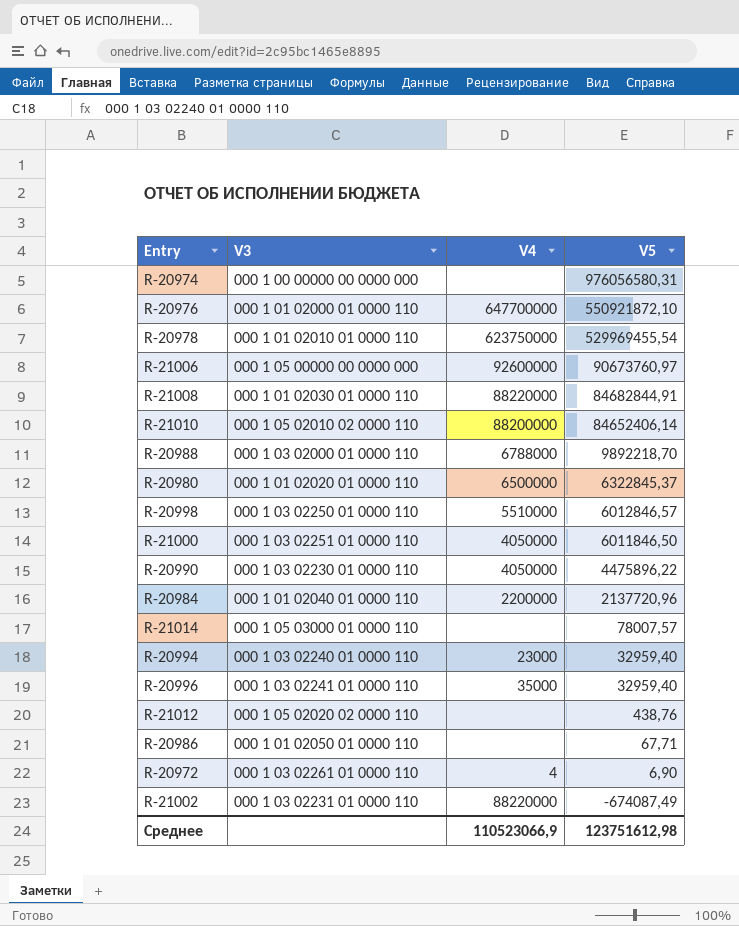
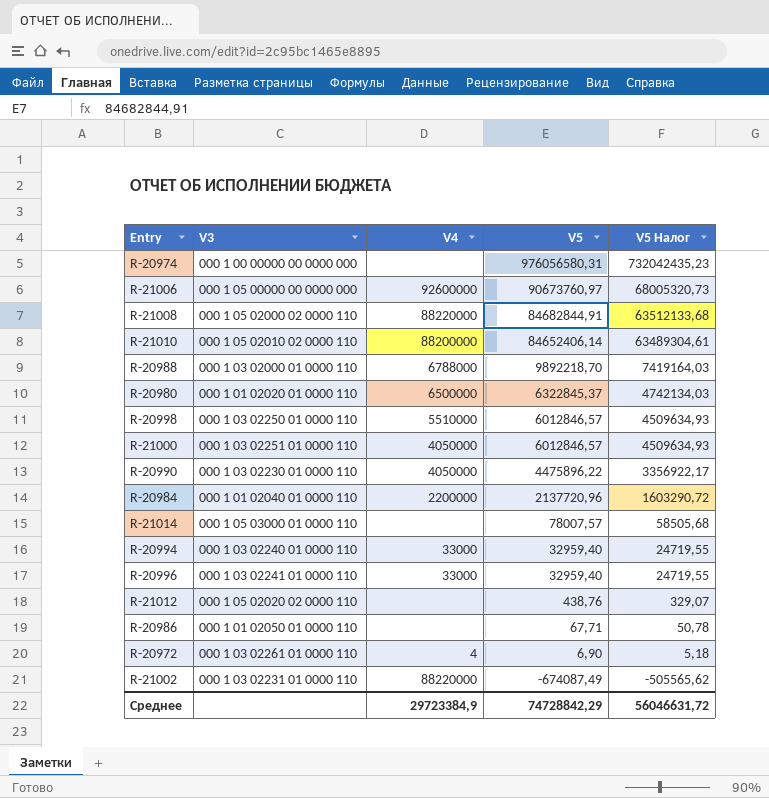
column V5 Налог | formula: none -> [V5] * 0,75
row R-20976: 000 1 01 02000 01 0000 110 | 647700000 | 550921872,10 -> none
row R-20978: 000 1 01 02010 01 0000 110 | 623750000 | 529969455,54 -> none
R-21008 | V3: 000 1 01 02030 01 0000 110 -> 000 1 05 02000 02 0000 110
R-21000 | V5: 6011846,50 -> 6012846,57
R-20994 | V4: 23000 -> 33000
R-20996 | V4: 35000 -> 33000
Среднее | V4: 110523066,9 -> 29723384,9
Среднее | V5: 123751612,98 -> 74728842,29

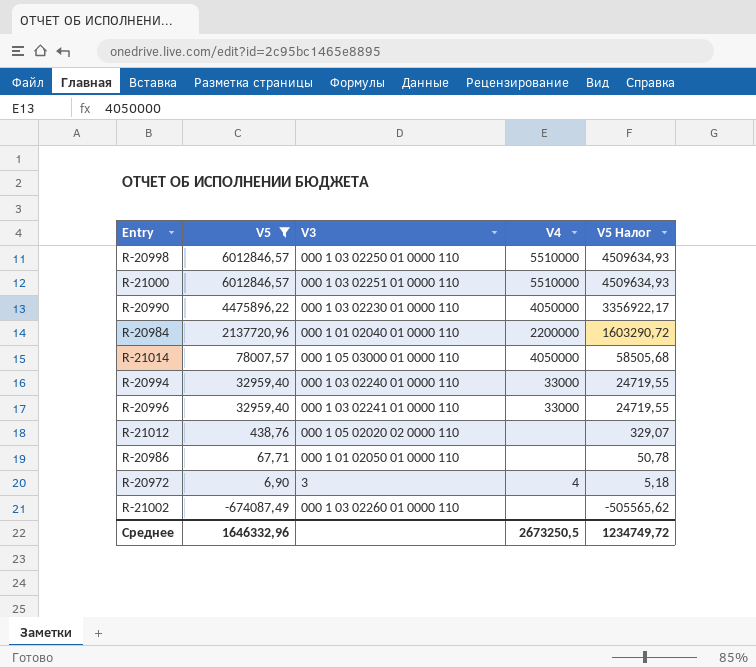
filter: none -> V5 <= 6012846,57
column V5 | position: 4 -> 2
R-21000 | V4: 4050000 -> 5510000
R-21014 | V4: none -> 4050000
R-20972 | V3: 000 1 03 02261 01 0000 110 -> 3
R-21002 | V3: 000 1 03 02231 01 0000 110 -> 000 1 03 02260 01 0000 110
R-21002 | V4: 88220000 -> none
Среднее | V5: 74728842,29 -> 1646332,96
Среднее | V4: 29723384,9 -> 2673250,5
Среднее | V5 Налог: 56046631,72 -> 1234749,72

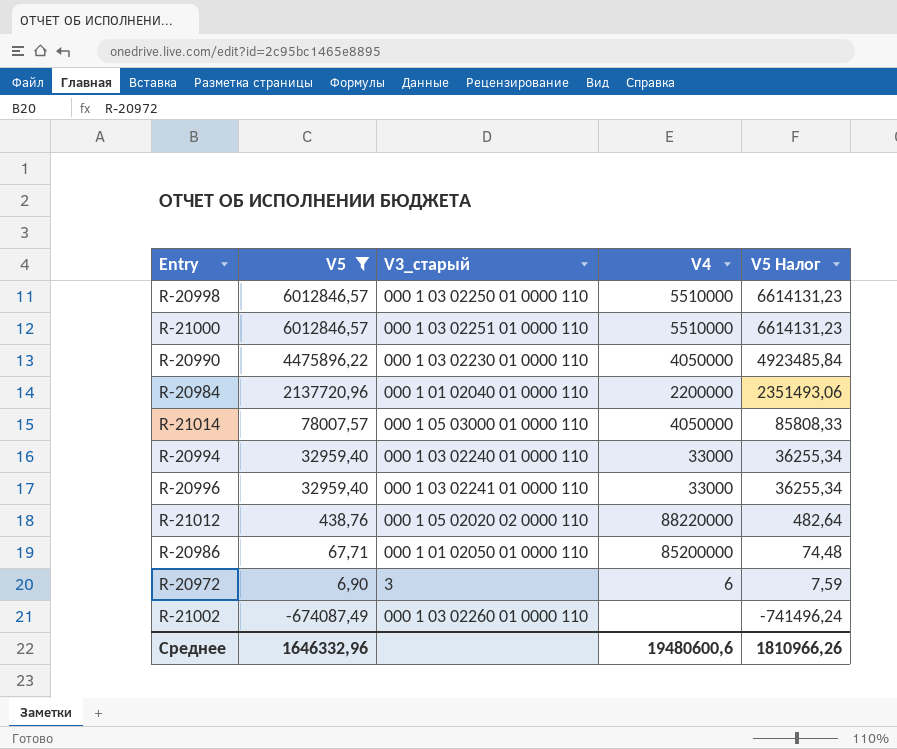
column name: V3 -> V3_старый
column V5 Налог | formula: [V5] * 0,75 -> [V5] * 1,1
R-21012 | V4: none -> 88220000
R-20986 | V4: none -> 85200000
R-20972 | V4: 4 -> 6
Среднее | V4: 2673250,5 -> 19480600,6
Среднее | V5 Налог: 1234749,72 -> 1810966,26

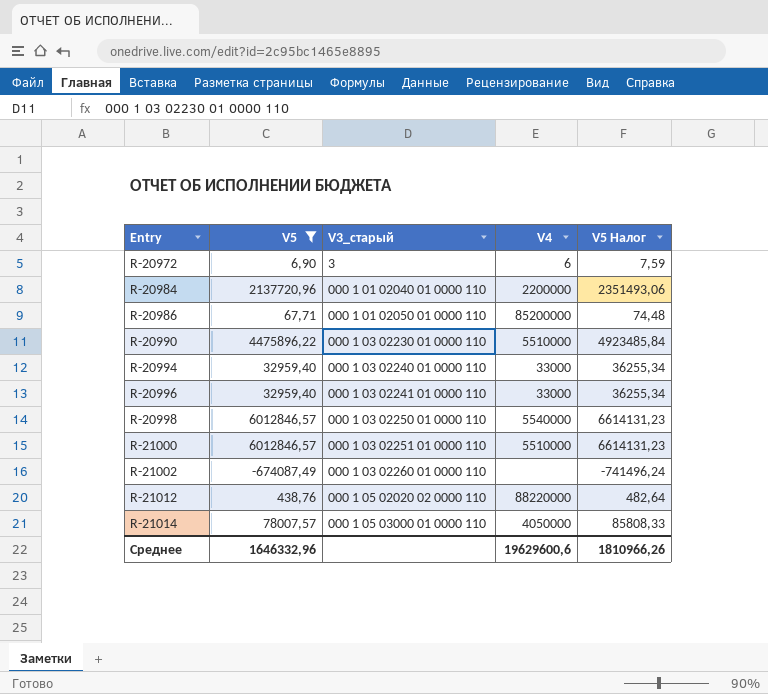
row order: V5 descending -> Entry ascending
R-20990 | V4: 4050000 -> 5510000
R-20998 | V4: 5510000 -> 5540000
Среднее | V4: 19480600,6 -> 19629600,6

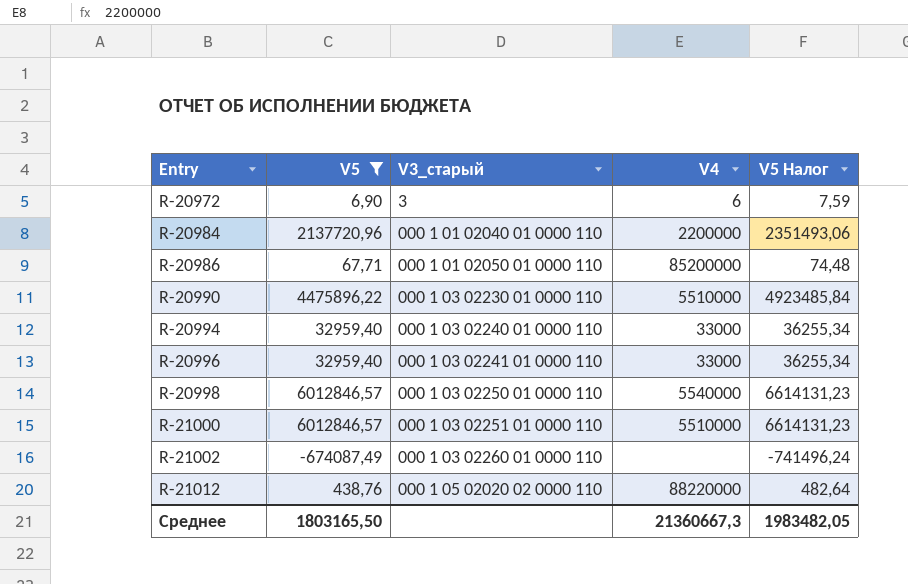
row R-21014: 78007,57 | 000 1 05 03000 01 0000 110 | 4050000 | 85808,33 -> none
Среднее | V5: 1646332,96 -> 1803165,50
Среднее | V4: 19629600,6 -> 21360667,3
Среднее | V5 Налог: 1810966,26 -> 1983482,05

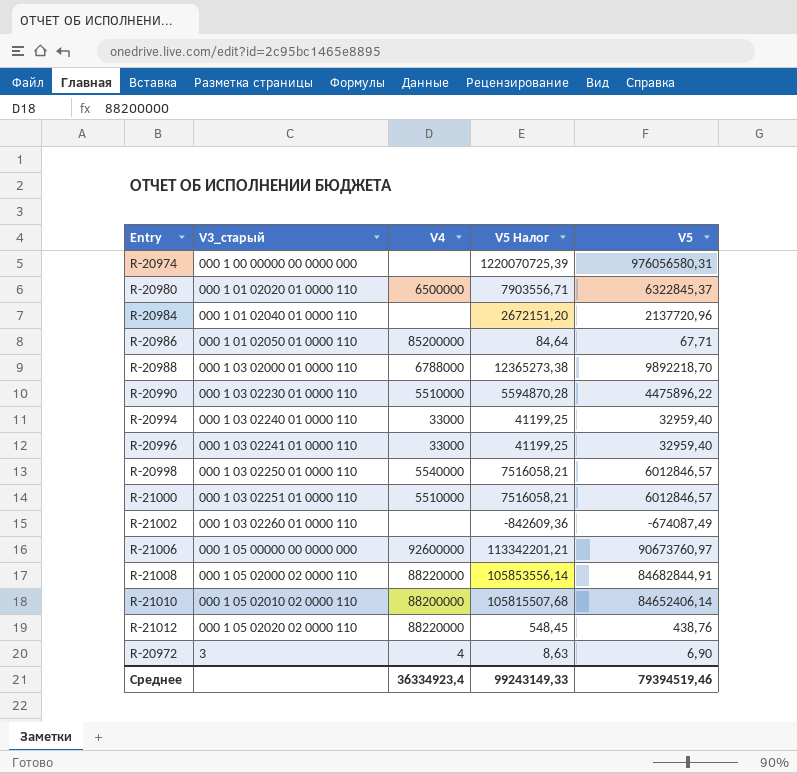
filter: V5 <= 6012846,57 -> none
row order: Entry ascending -> V3_старый ascending
column V5 Налог | formula: [V5] * 1,1 -> [V5] * 1,25
column V5 | position: 2 -> 5
R-20984 | V4: 2200000 -> none
R-20972 | V4: 6 -> 4
Среднее | V4: 21360667,3 -> 36334923,4
Среднее | V5 Налог: 1983482,05 -> 99243149,33
Среднее | V5: 1803165,50 -> 79394519,46

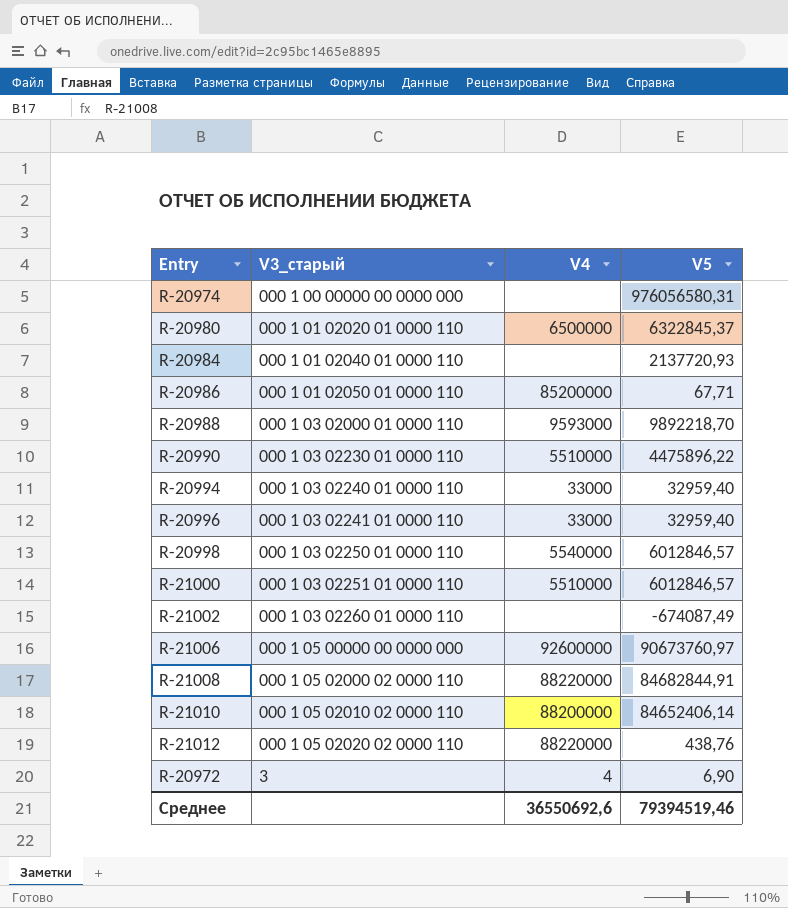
column V5 Налог | formula: [V5] * 1,25 -> none
R-20984 | V5: 2137720,96 -> 2137720,93
R-20988 | V4: 6788000 -> 9593000
Среднее | V4: 36334923,4 -> 36550692,6

